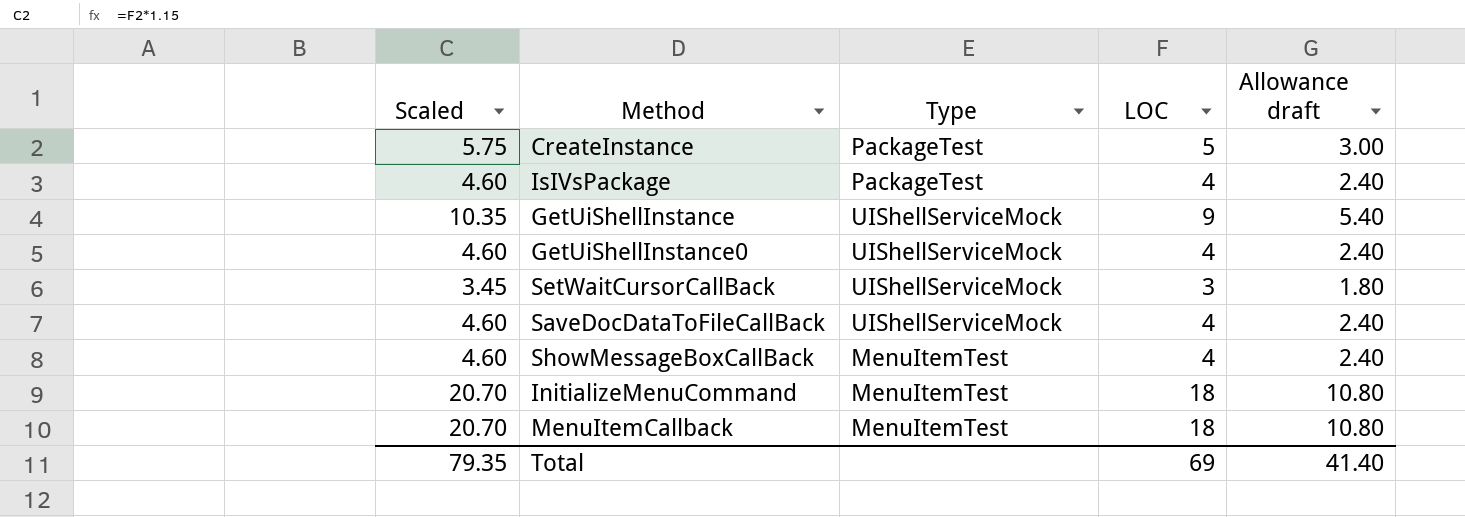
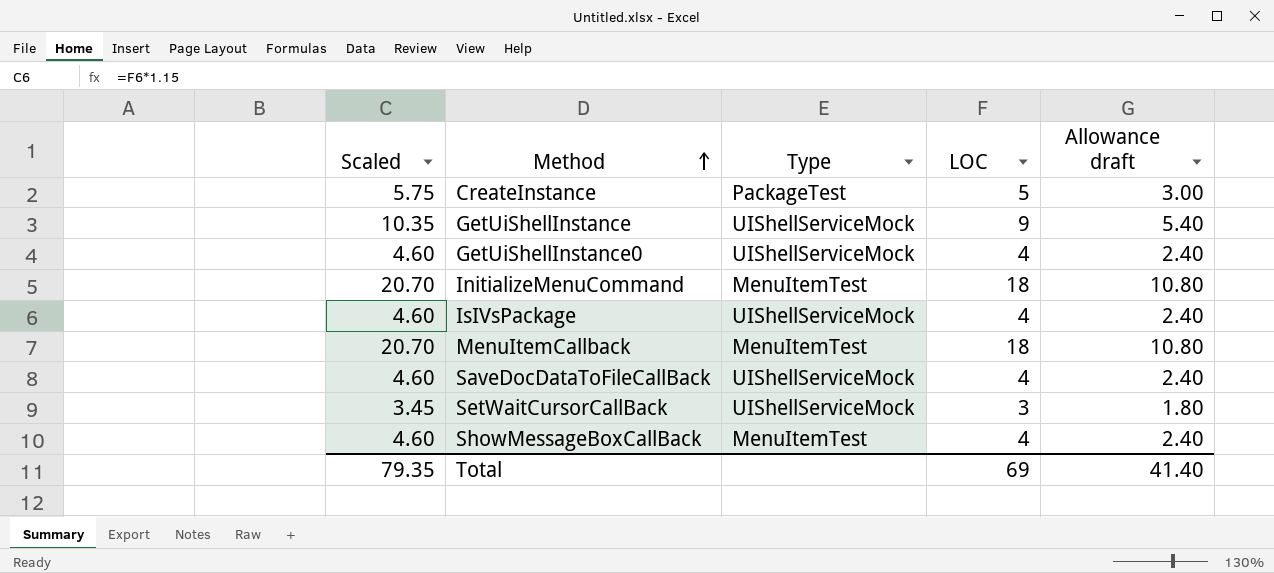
row order: none -> Method ascending
IsIVsPackage | Type: PackageTest -> UIShellServiceMock

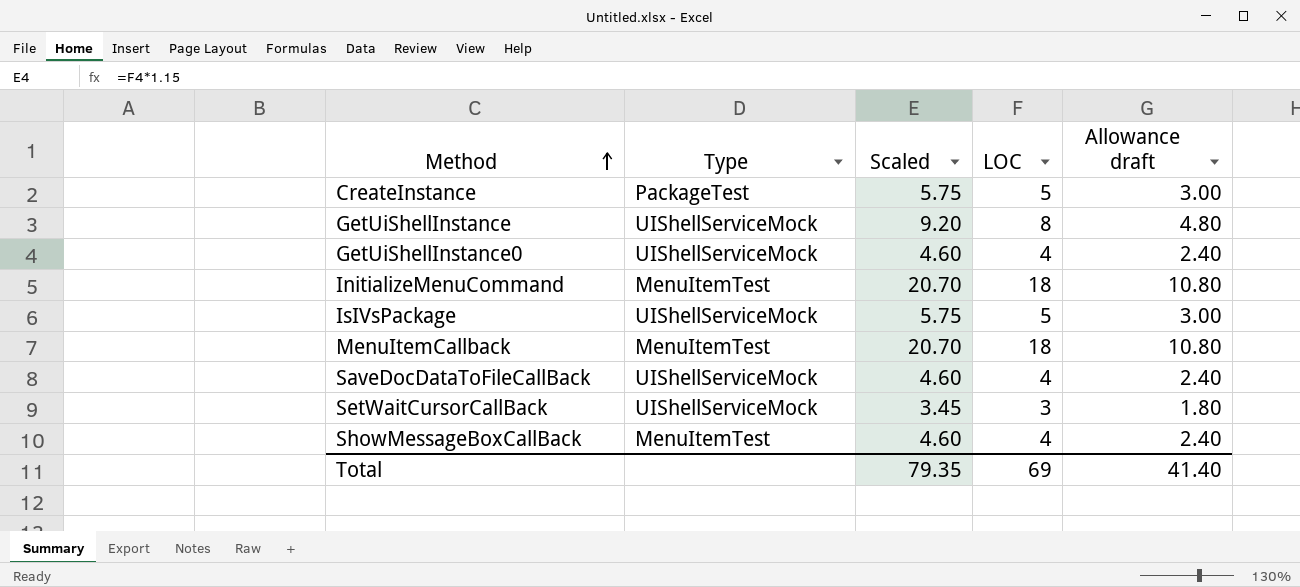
column Scaled | position: 1 -> 3
GetUiShellInstance | Scaled: 10.35 -> 9.20
GetUiShellInstance | LOC: 9 -> 8
GetUiShellInstance | Allowance draft: 5.40 -> 4.80
IsIVsPackage | Scaled: 4.60 -> 5.75
IsIVsPackage | LOC: 4 -> 5
IsIVsPackage | Allowance draft: 2.40 -> 3.00

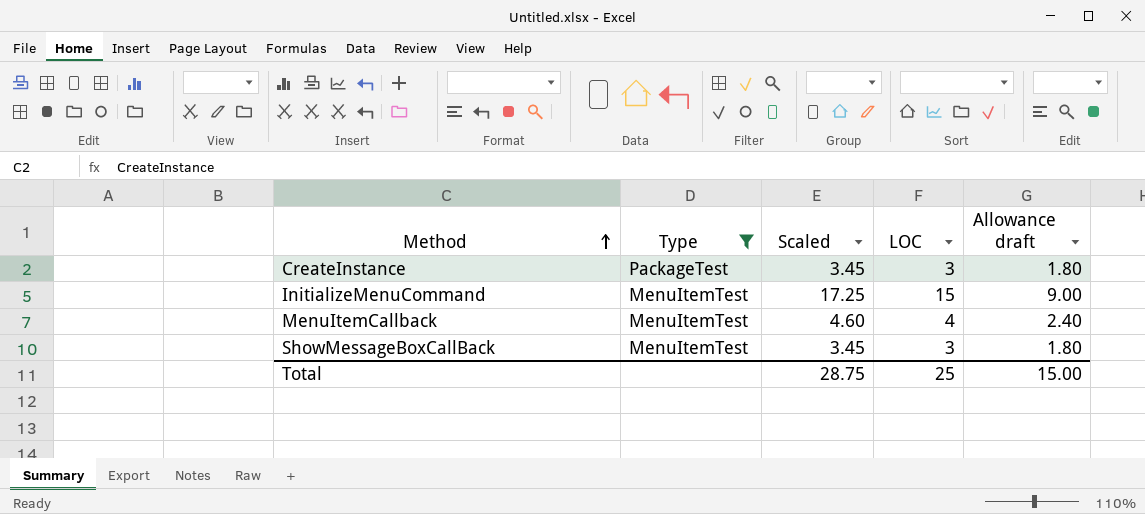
filter: none -> Type != UIShellServiceMock
CreateInstance | Scaled: 5.75 -> 3.45
CreateInstance | LOC: 5 -> 3
CreateInstance | Allowance draft: 3.00 -> 1.80
InitializeMenuCommand | Scaled: 20.70 -> 17.25
InitializeMenuCommand | LOC: 18 -> 15
InitializeMenuCommand | Allowance draft: 10.80 -> 9.00
MenuItemCallback | Scaled: 20.70 -> 4.60
MenuItemCallback | LOC: 18 -> 4
MenuItemCallback | Allowance draft: 10.80 -> 2.40
ShowMessageBoxCallBack | Scaled: 4.60 -> 3.45
ShowMessageBoxCallBack | LOC: 4 -> 3
ShowMessageBoxCallBack | Allowance draft: 2.40 -> 1.80
Total | Scaled: 79.35 -> 28.75
Total | LOC: 69 -> 25
Total | Allowance draft: 41.40 -> 15.00

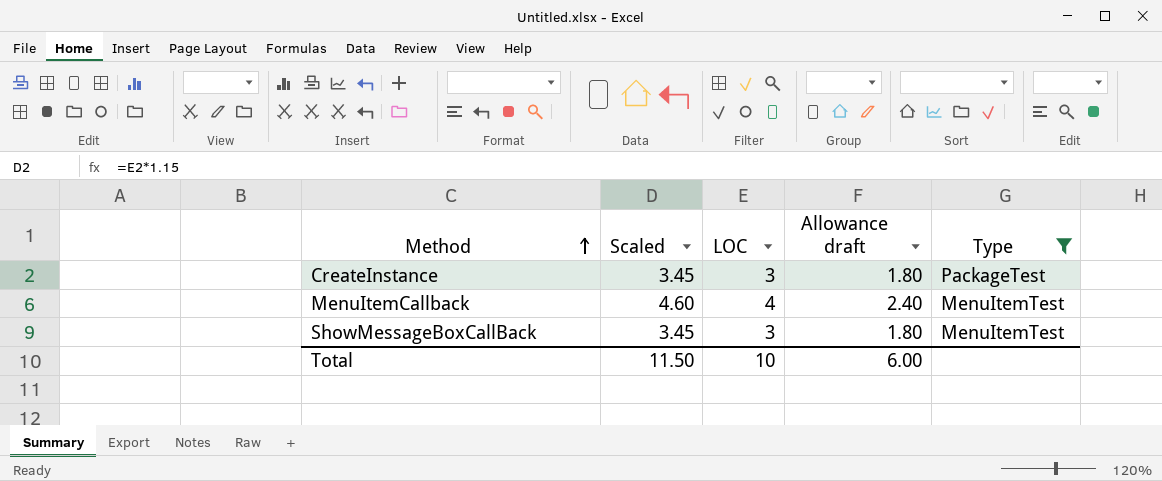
column Type | position: 2 -> 5
row InitializeMenuCommand: MenuItemTest | 17.25 | 15 | 9.00 -> none
Total | Scaled: 28.75 -> 11.50
Total | LOC: 25 -> 10
Total | Allowance draft: 15.00 -> 6.00

